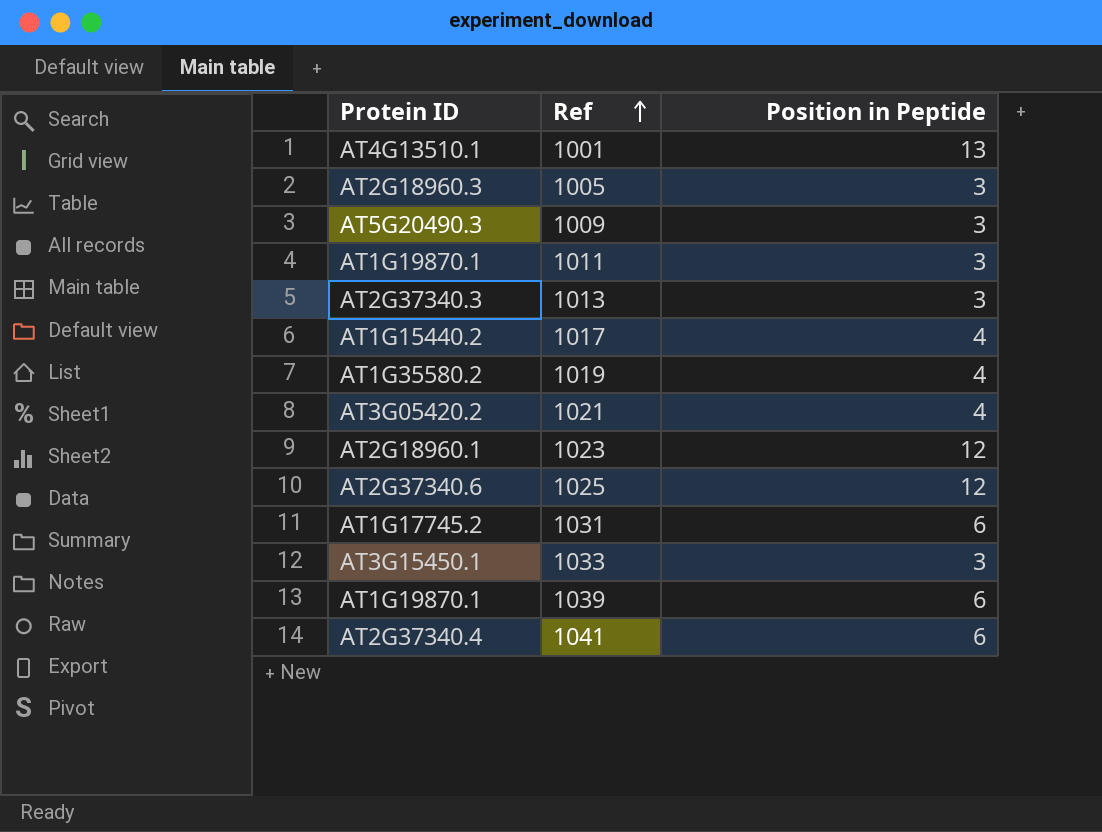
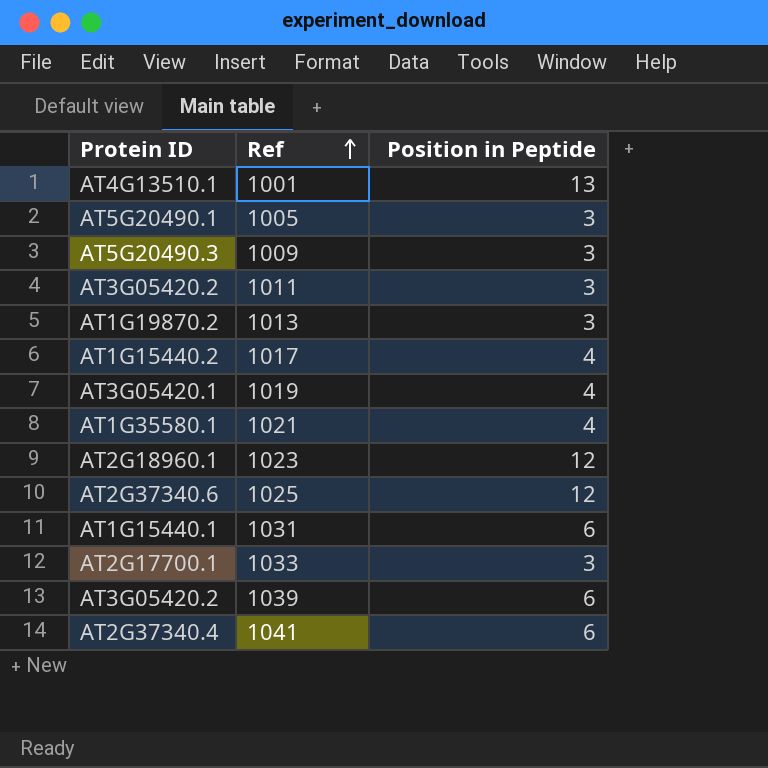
1005 | Protein ID: AT2G18960.3 -> AT5G20490.1
1011 | Protein ID: AT1G19870.1 -> AT3G05420.2
1013 | Protein ID: AT2G37340.3 -> AT1G19870.2
1019 | Protein ID: AT1G35580.2 -> AT3G05420.1
1021 | Protein ID: AT3G05420.2 -> AT1G35580.1
1031 | Protein ID: AT1G17745.2 -> AT1G15440.1
1033 | Protein ID: AT3G15450.1 -> AT2G17700.1
1039 | Protein ID: AT1G19870.1 -> AT3G05420.2

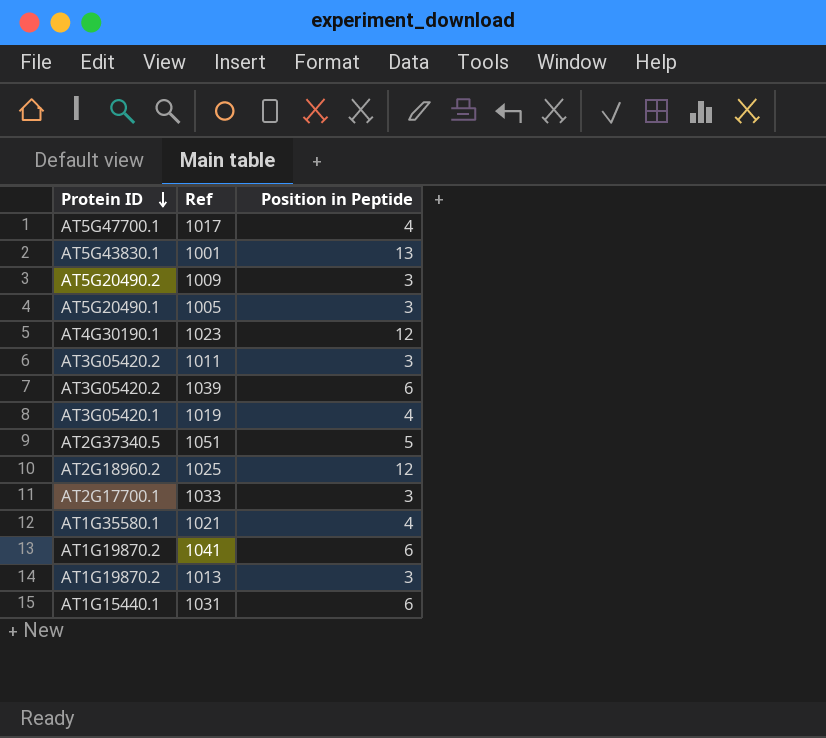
row order: Ref ascending -> Protein ID descending
1017 | Protein ID: AT1G15440.2 -> AT5G47700.1
1001 | Protein ID: AT4G13510.1 -> AT5G43830.1
1009 | Protein ID: AT5G20490.3 -> AT5G20490.2
1023 | Protein ID: AT2G18960.1 -> AT4G30190.1
row 1051: none -> AT2G37340.5 | 5
1025 | Protein ID: AT2G37340.6 -> AT2G18960.2
1041 | Protein ID: AT2G37340.4 -> AT1G19870.2

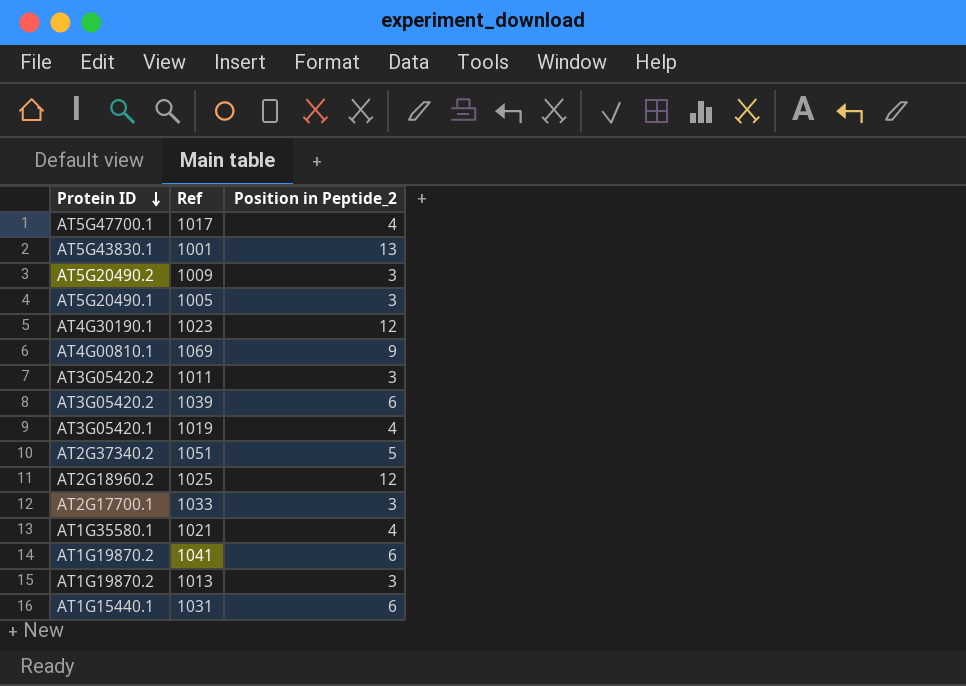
column name: Position in Peptide -> Position in Peptide_2
row 1069: none -> AT4G00810.1 | 9
1051 | Protein ID: AT2G37340.5 -> AT2G37340.2

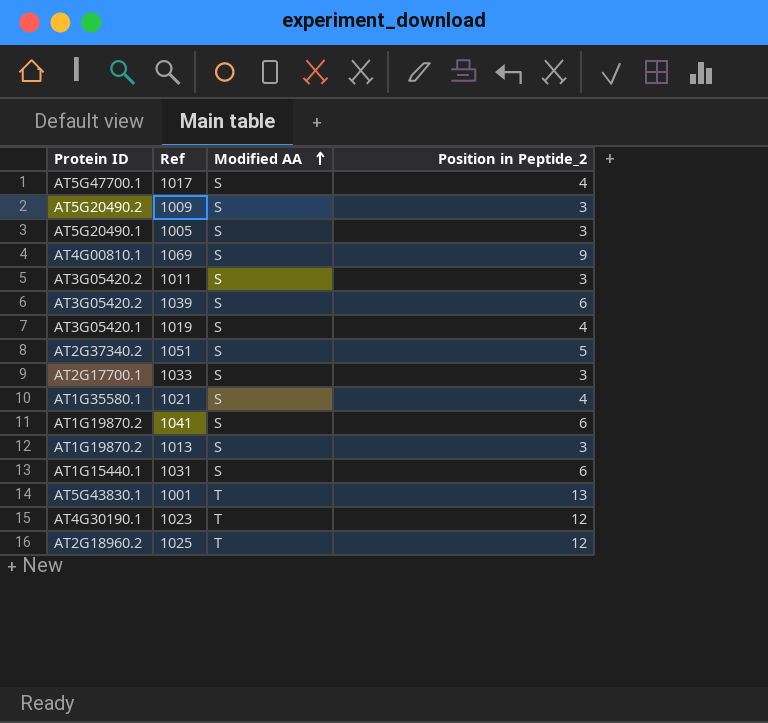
row order: Protein ID descending -> Modified AA ascending
column Modified AA | position: none -> 3

